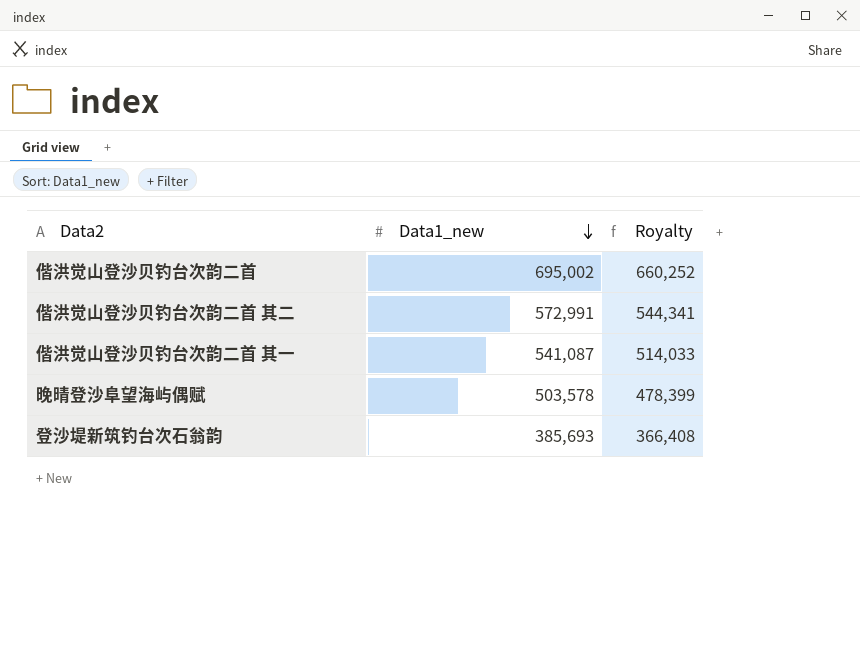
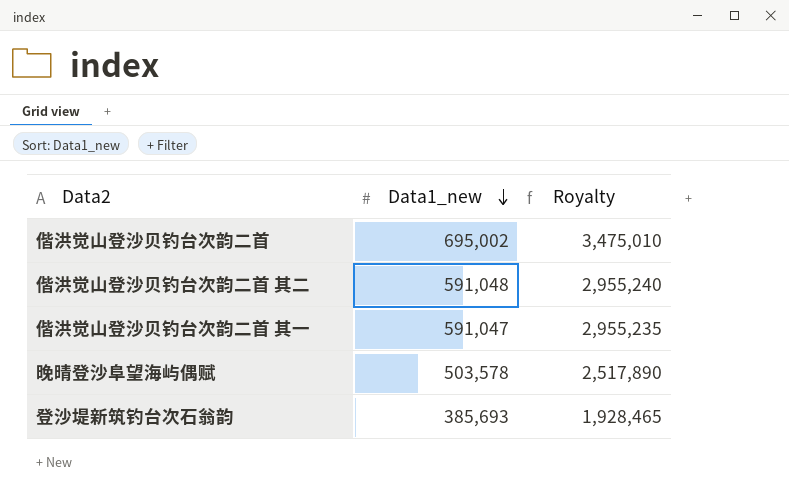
column Royalty | formula: [Data1_new] * 0.95 -> [Data1_new] * 5
偕洪觉山登沙贝钓台次韵二首 其二 | Data1_new: 572,991 -> 591,048
偕洪觉山登沙贝钓台次韵二首 其一 | Data1_new: 541,087 -> 591,047

